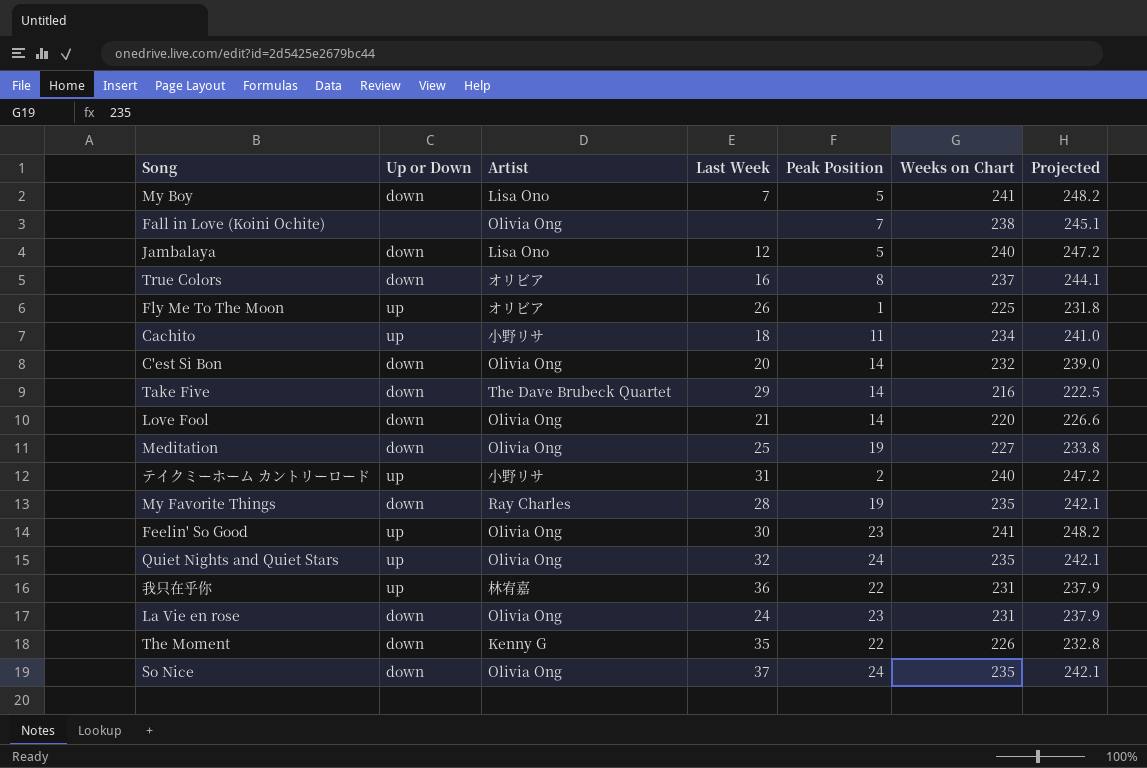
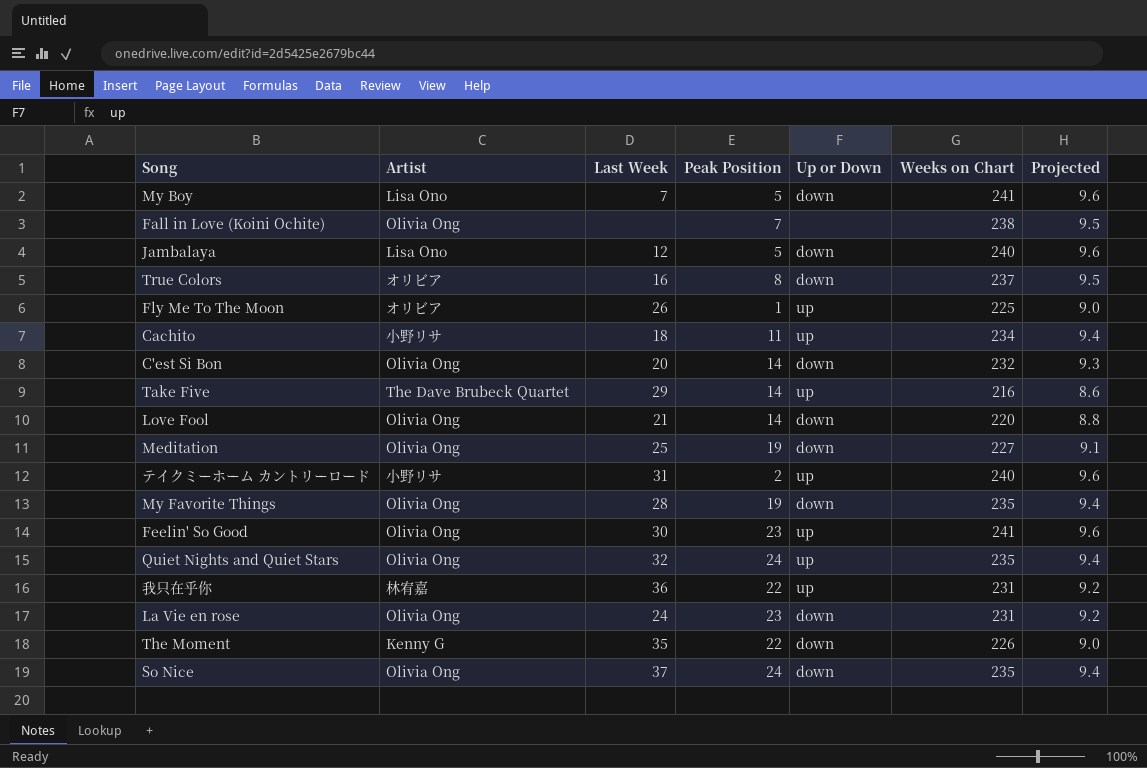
column Up or Down | position: 2 -> 5
column Projected | formula: [Weeks on Chart] * 1.03 -> [Weeks on Chart] * 0.04
Take Five | Up or Down: down -> up
My Favorite Things | Artist: Ray Charles -> Olivia Ong

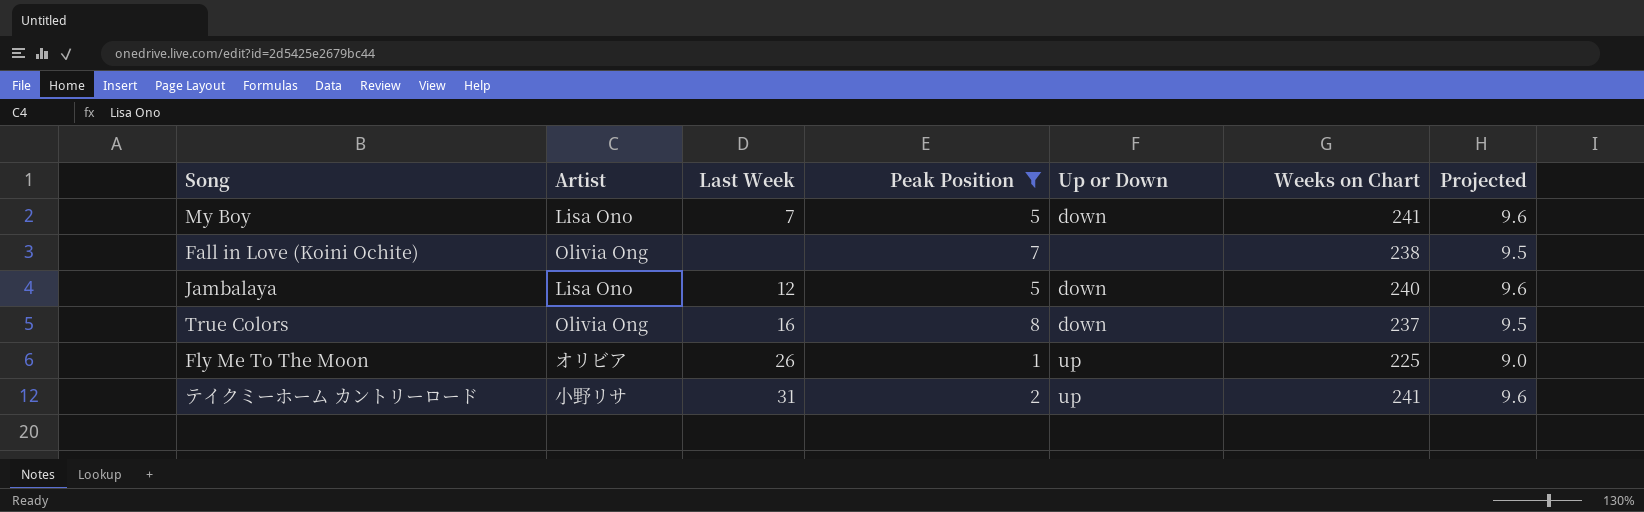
filter: none -> Peak Position <= 8
True Colors | Artist: オリビア -> Olivia Ong
テイクミーホーム カントリーロード | Weeks on Chart: 240 -> 241

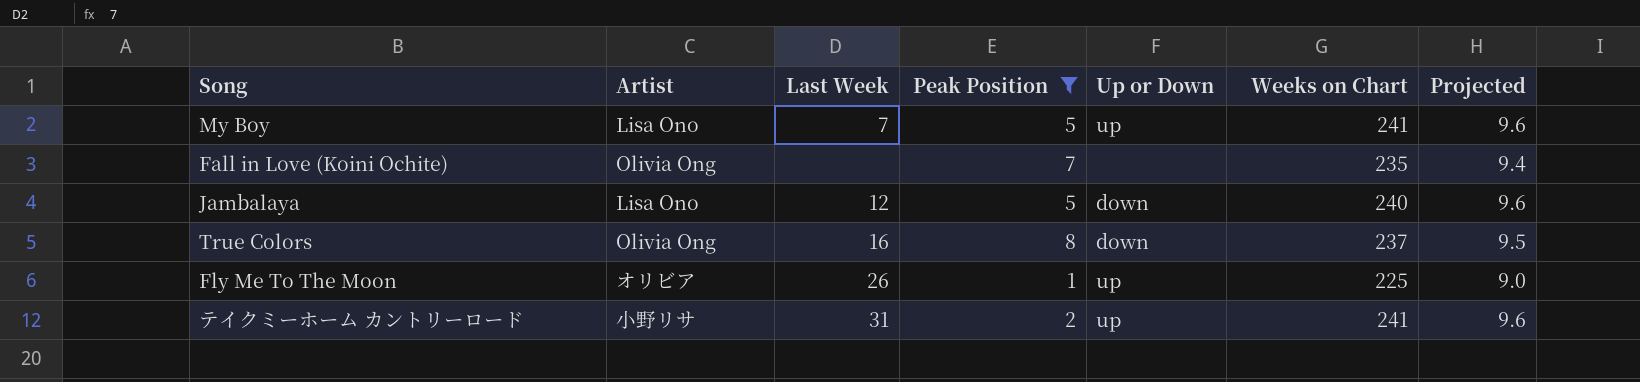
My Boy | Up or Down: down -> up
Fall in Love (Koini Ochite) | Weeks on Chart: 238 -> 235
Fall in Love (Koini Ochite) | Projected: 9.5 -> 9.4

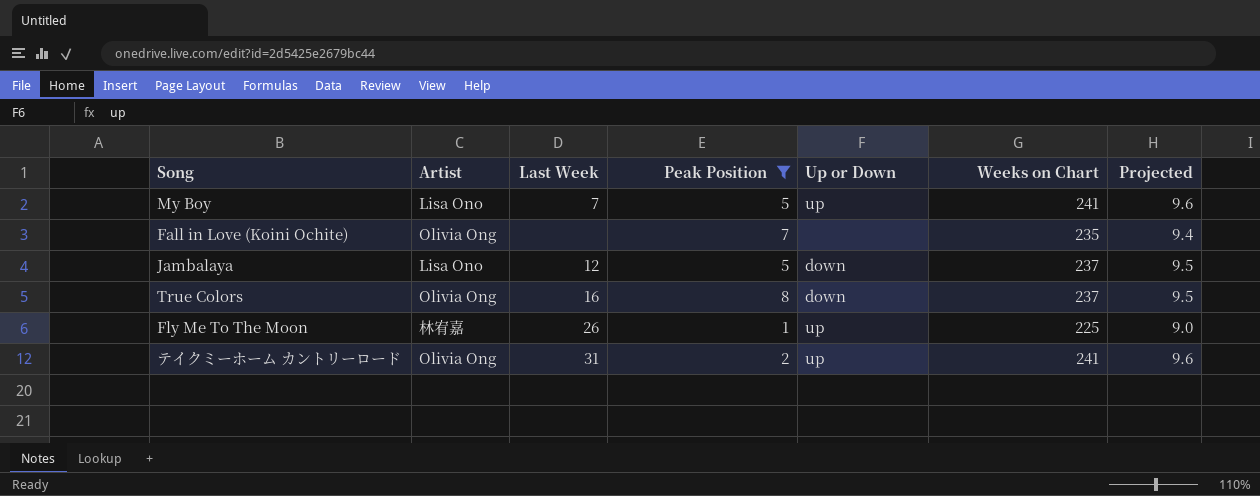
Jambalaya | Weeks on Chart: 240 -> 237
Jambalaya | Projected: 9.6 -> 9.5
Fly Me To The Moon | Artist: オリビア -> 林宥嘉
テイクミーホーム カントリーロード | Artist: 小野リサ -> Olivia Ong

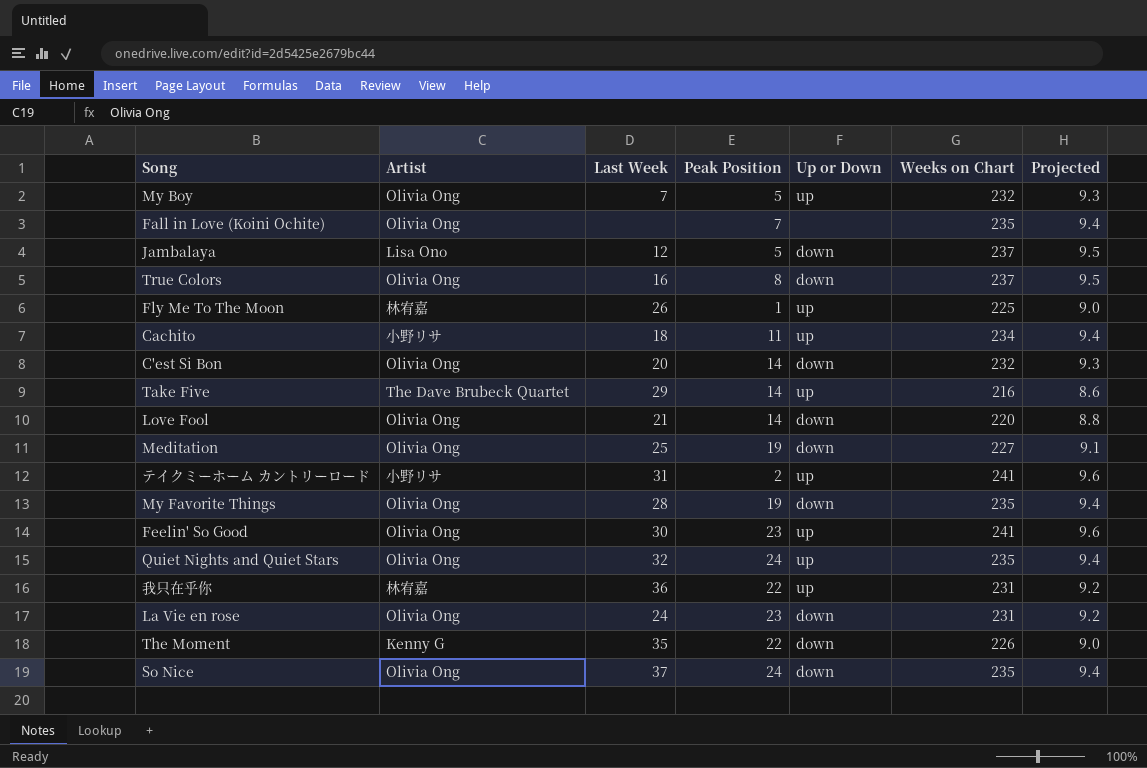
filter: Peak Position <= 8 -> none
My Boy | Artist: Lisa Ono -> Olivia Ong
My Boy | Weeks on Chart: 241 -> 232
My Boy | Projected: 9.6 -> 9.3
テイクミーホーム カントリーロード | Artist: Olivia Ong -> 小野リサ

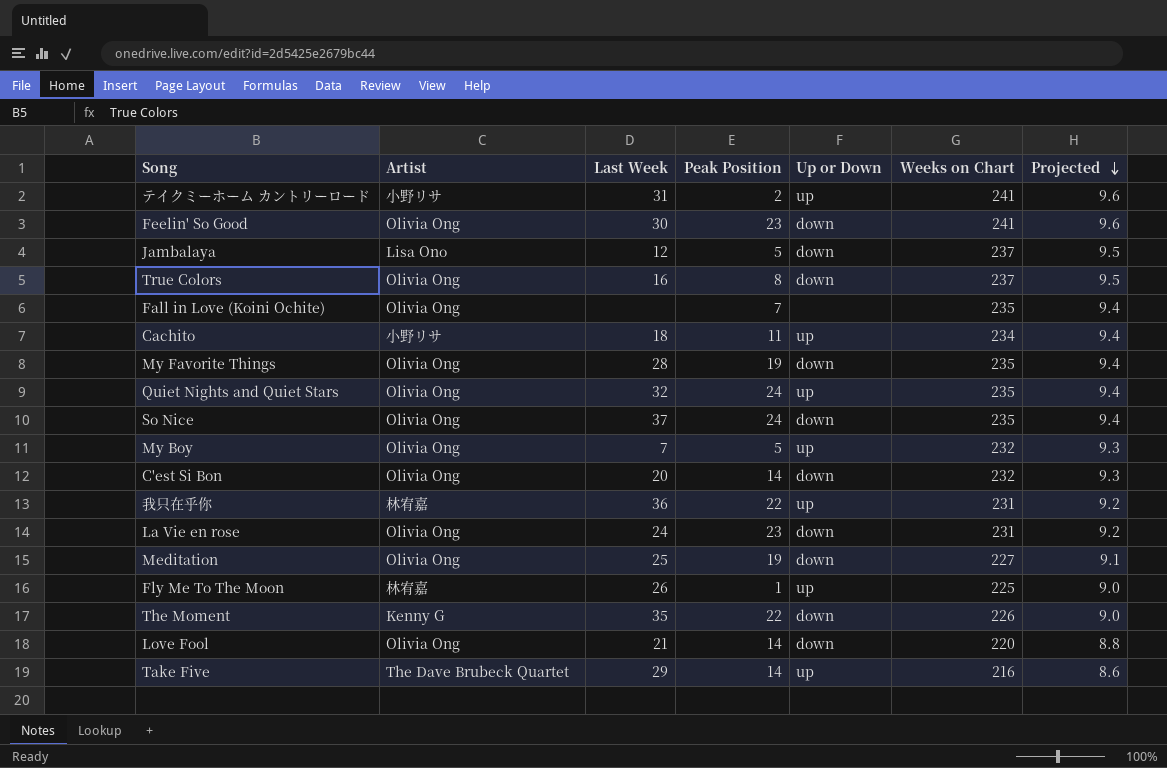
row order: none -> Projected descending
Feelin' So Good | Up or Down: up -> down

